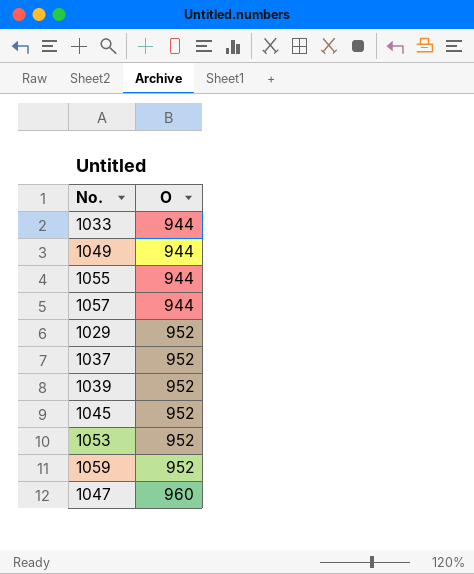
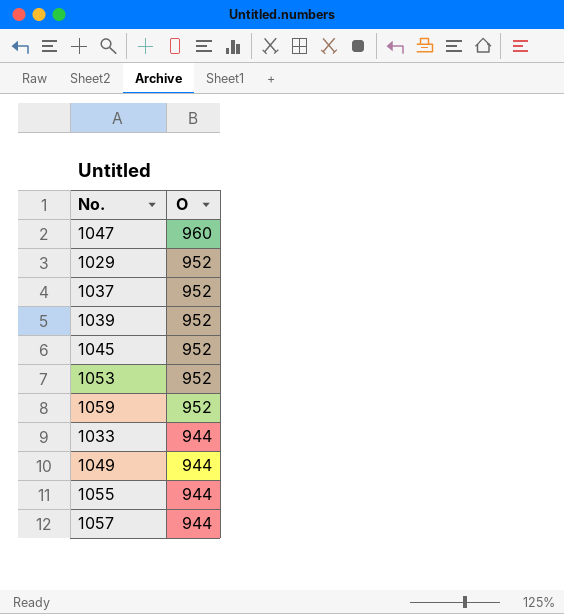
row order: O ascending -> O descending

